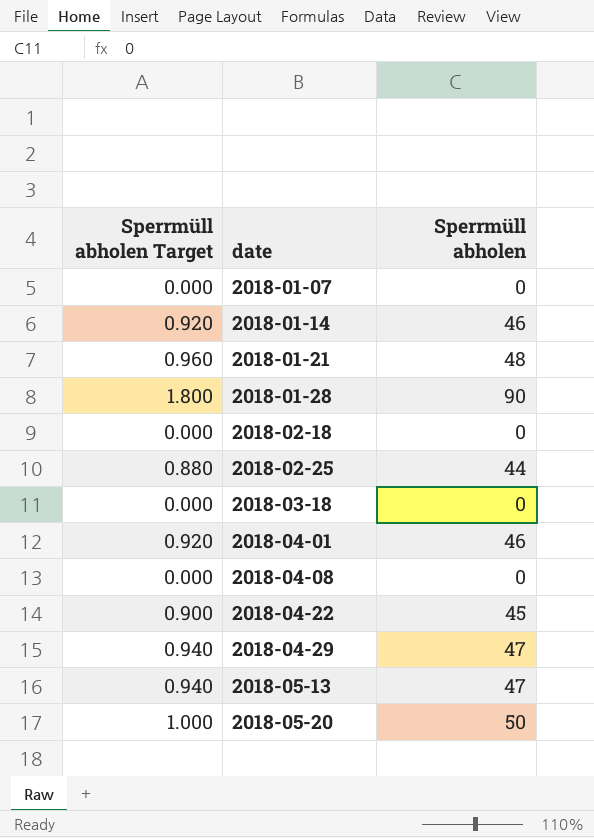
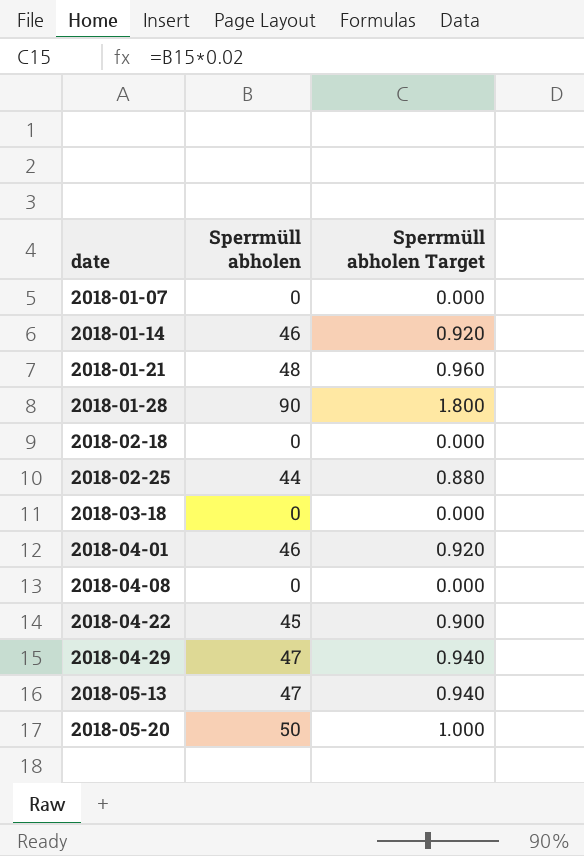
column Sperrmüll abholen Target | position: 1 -> 3

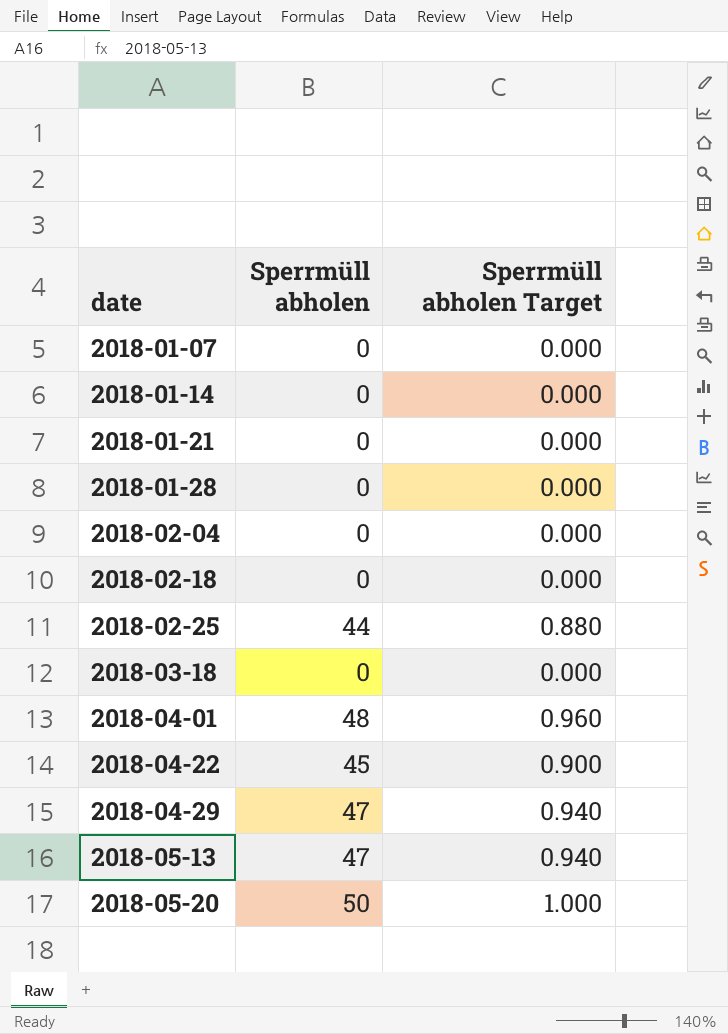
row 2018-04-08: 0 | 0.000 -> none
2018-01-14 | Sperrmüll abholen: 46 -> 0
2018-01-14 | Sperrmüll abholen Target: 0.920 -> 0.000
2018-01-21 | Sperrmüll abholen: 48 -> 0
2018-01-21 | Sperrmüll abholen Target: 0.960 -> 0.000
2018-01-28 | Sperrmüll abholen: 90 -> 0
2018-01-28 | Sperrmüll abholen Target: 1.800 -> 0.000
row 2018-02-04: none -> 0 | 0.000
2018-04-01 | Sperrmüll abholen: 46 -> 48
2018-04-01 | Sperrmüll abholen Target: 0.920 -> 0.960

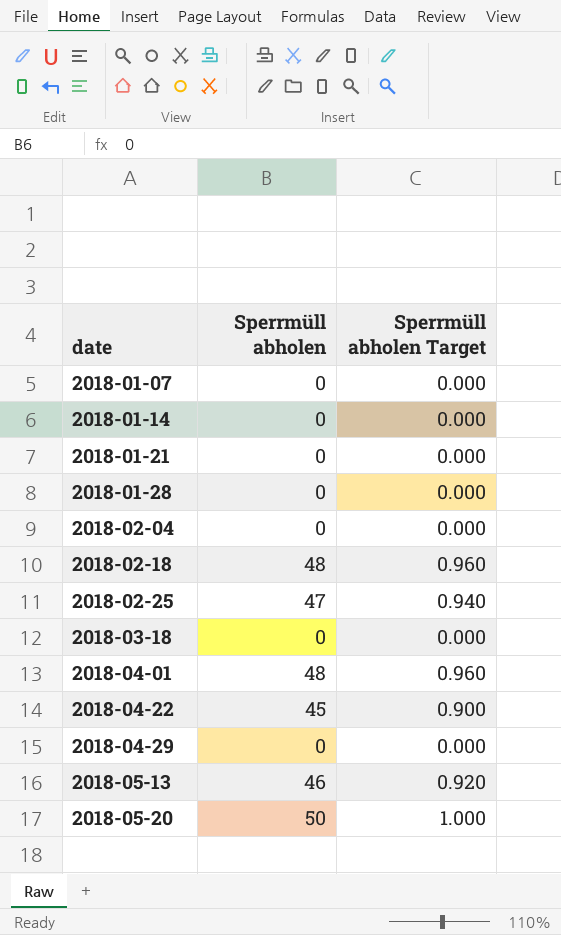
2018-02-18 | Sperrmüll abholen: 0 -> 48
2018-02-18 | Sperrmüll abholen Target: 0.000 -> 0.960
2018-02-25 | Sperrmüll abholen: 44 -> 47
2018-02-25 | Sperrmüll abholen Target: 0.880 -> 0.940
2018-04-29 | Sperrmüll abholen: 47 -> 0
2018-04-29 | Sperrmüll abholen Target: 0.940 -> 0.000
2018-05-13 | Sperrmüll abholen: 47 -> 46
2018-05-13 | Sperrmüll abholen Target: 0.940 -> 0.920

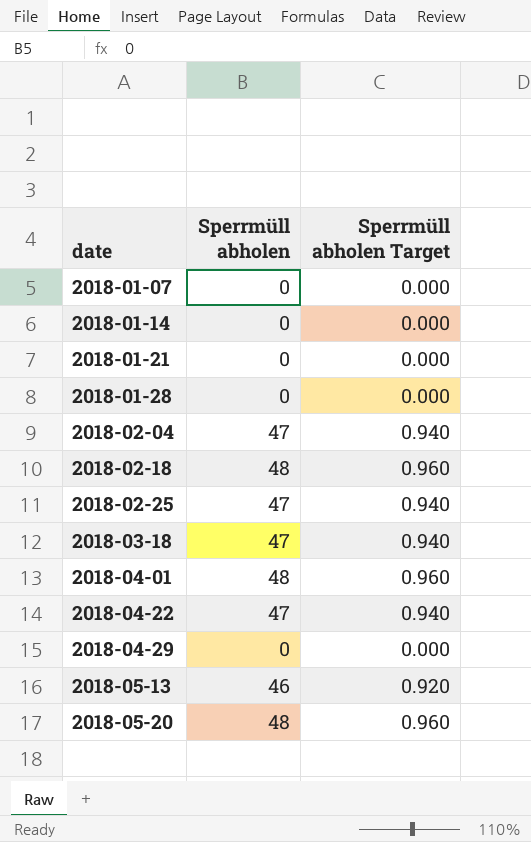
2018-02-04 | Sperrmüll abholen: 0 -> 47
2018-02-04 | Sperrmüll abholen Target: 0.000 -> 0.940
2018-03-18 | Sperrmüll abholen: 0 -> 47
2018-03-18 | Sperrmüll abholen Target: 0.000 -> 0.940
2018-04-22 | Sperrmüll abholen: 45 -> 47
2018-04-22 | Sperrmüll abholen Target: 0.900 -> 0.940
2018-05-20 | Sperrmüll abholen: 50 -> 48
2018-05-20 | Sperrmüll abholen Target: 1.000 -> 0.960

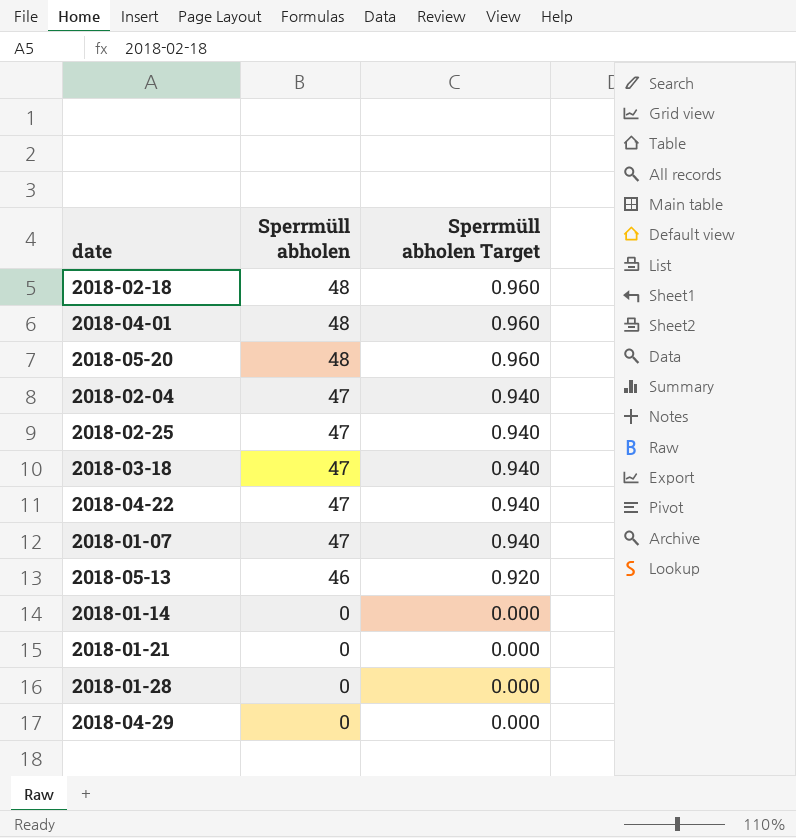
row order: date ascending -> Sperrmüll abholen descending
2018-01-07 | Sperrmüll abholen: 0 -> 47
2018-01-07 | Sperrmüll abholen Target: 0.000 -> 0.940

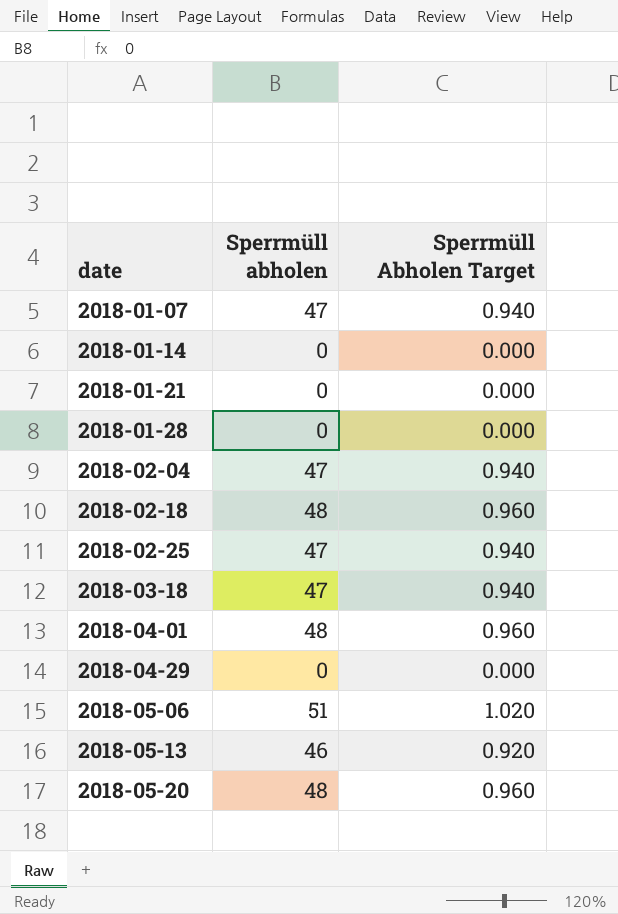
row order: Sperrmüll abholen descending -> date ascending
column name: Sperrmüll abholen Target -> Sperrmüll Abholen Target
row 2018-04-22: 47 | 0.940 -> none
row 2018-05-06: none -> 51 | 1.020

